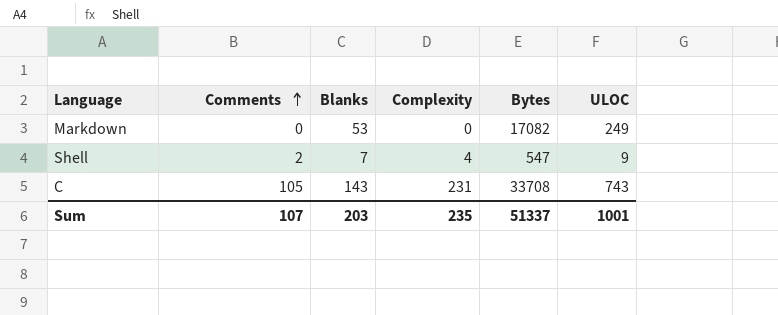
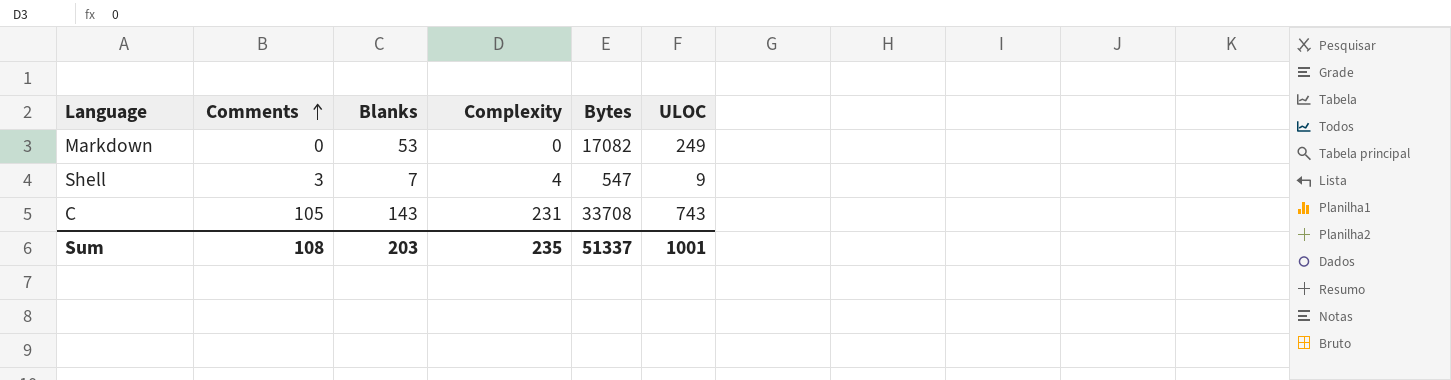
Shell | Comments: 2 -> 3
Sum | Comments: 107 -> 108

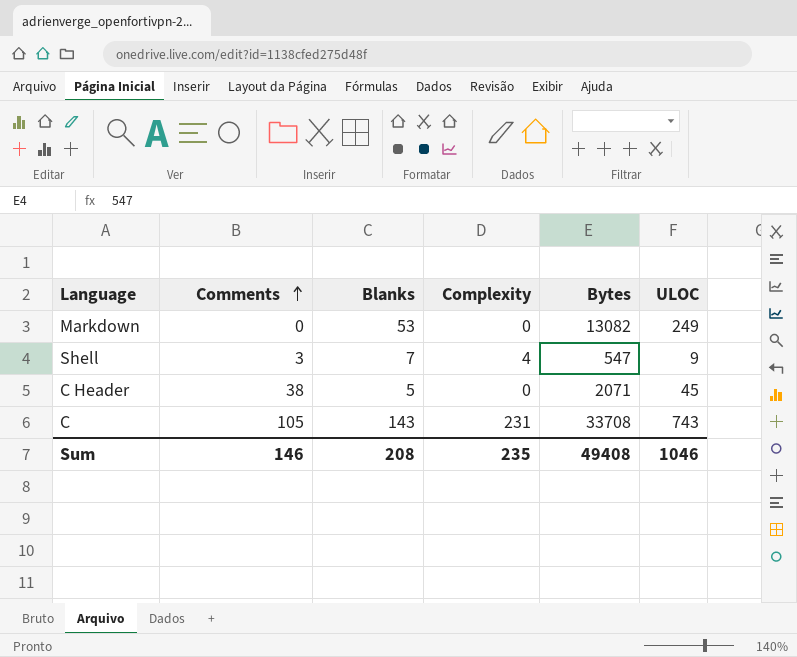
Markdown | Bytes: 17082 -> 13082
row C Header: none -> 38 | 5 | 0 | 2071 | 45
Sum | Comments: 108 -> 146
Sum | Blanks: 203 -> 208
Sum | Bytes: 51337 -> 49408
Sum | ULOC: 1001 -> 1046

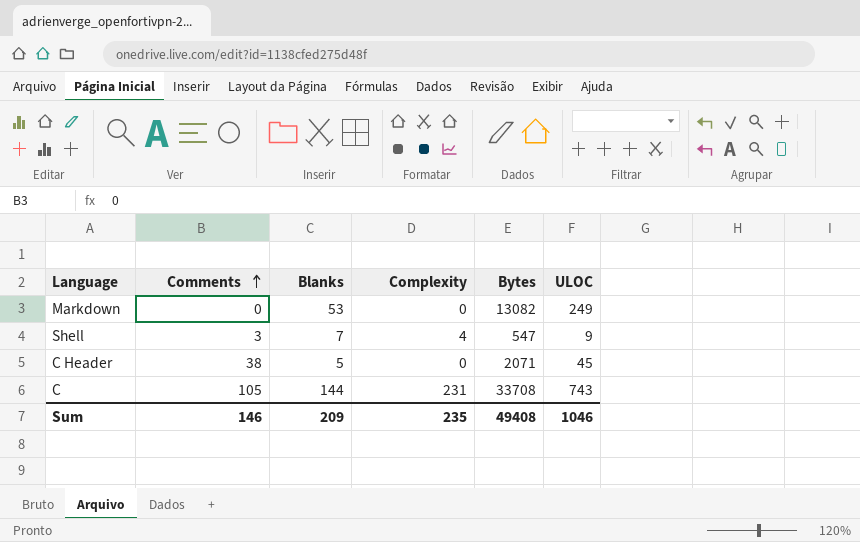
C | Blanks: 143 -> 144
Sum | Blanks: 208 -> 209

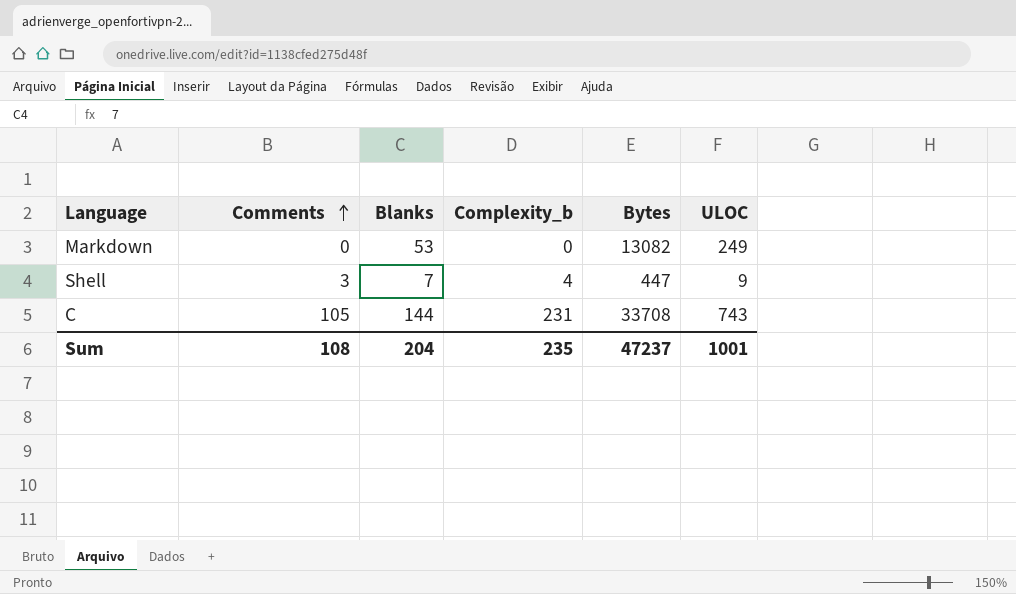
column name: Complexity -> Complexity_b
row C Header: 38 | 5 | 0 | 2071 | 45 -> none
Shell | Bytes: 547 -> 447
Sum | Comments: 146 -> 108
Sum | Blanks: 209 -> 204
Sum | Bytes: 49408 -> 47237
Sum | ULOC: 1046 -> 1001

